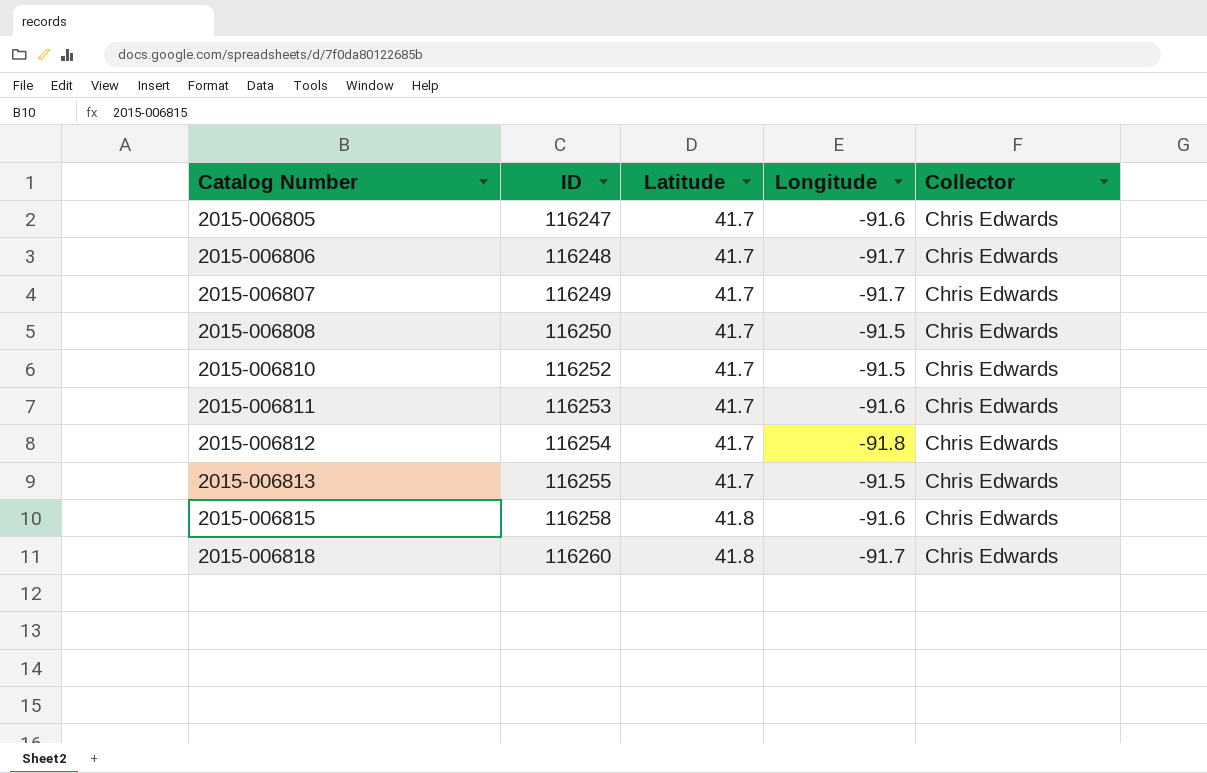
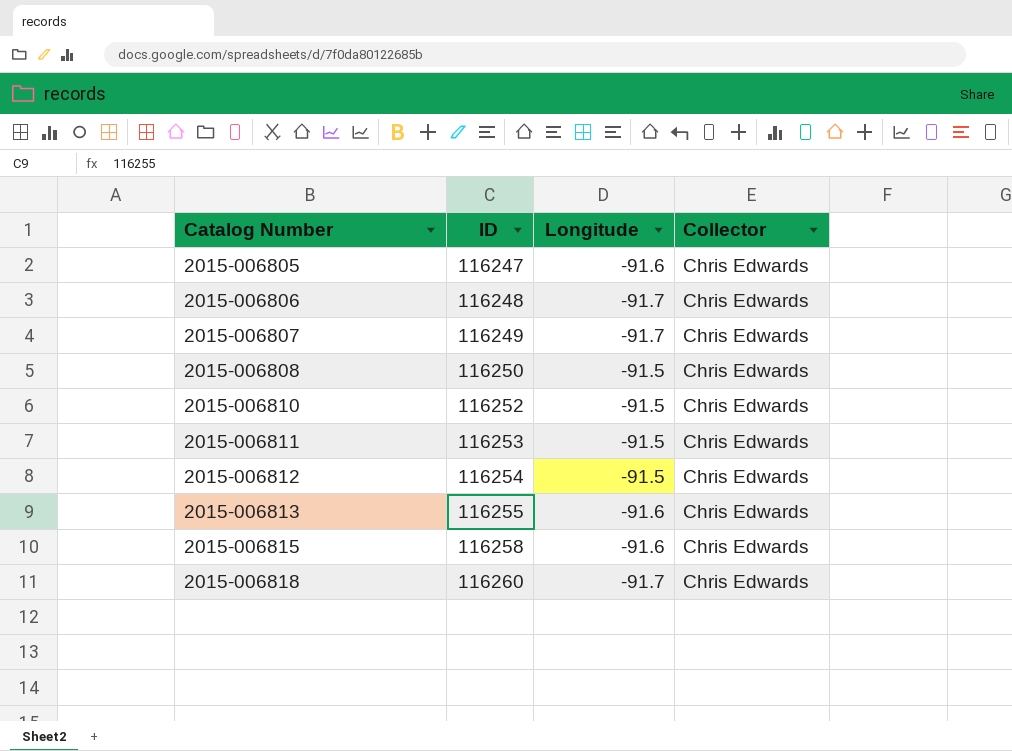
column Latitude | position: 3 -> none
2015-006811 | Longitude: -91.6 -> -91.5
2015-006812 | Longitude: -91.8 -> -91.5
2015-006813 | Longitude: -91.5 -> -91.6

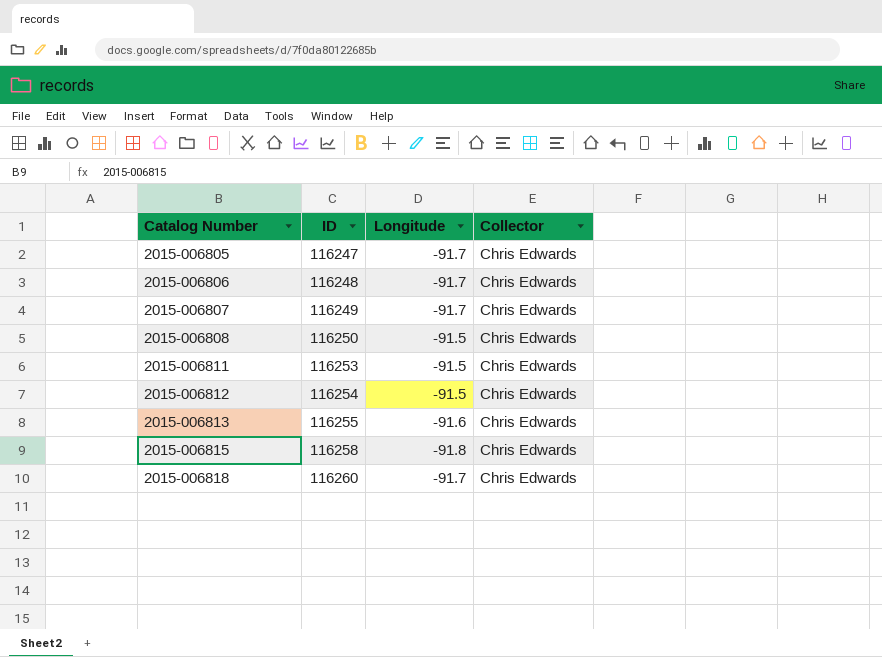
row 2015-006810: 116252 | -91.5 | Chris Edwards -> none
2015-006805 | Longitude: -91.6 -> -91.7
2015-006815 | Longitude: -91.6 -> -91.8

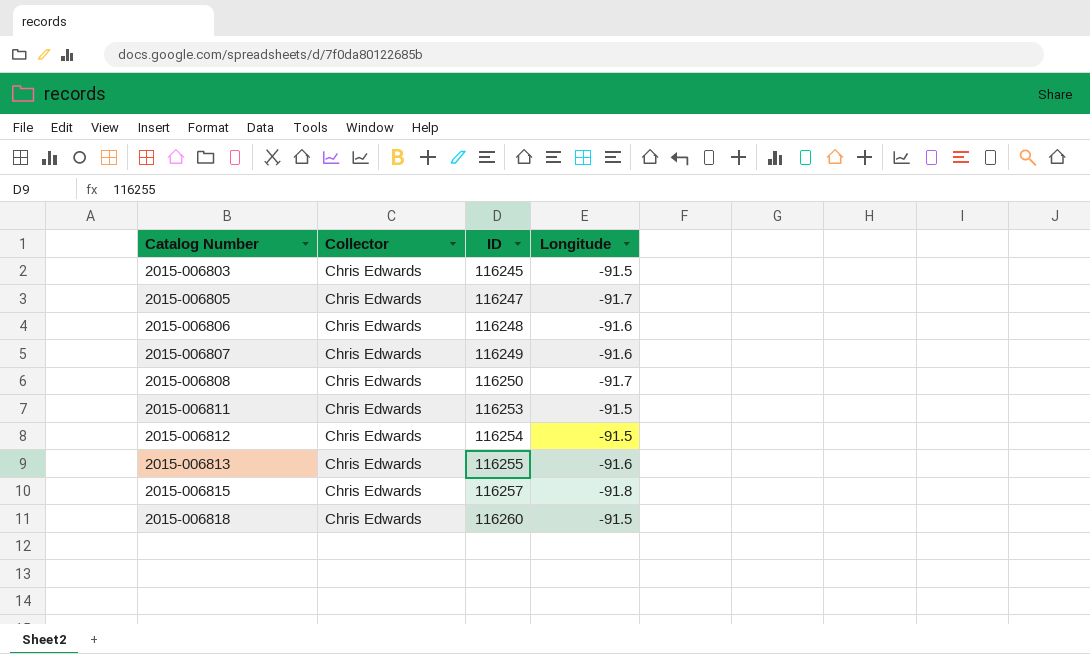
column Collector | position: 4 -> 2
row 2015-006803: none -> Chris Edwards | 116245 | -91.5
2015-006806 | Longitude: -91.7 -> -91.6
2015-006807 | Longitude: -91.7 -> -91.6
2015-006808 | Longitude: -91.5 -> -91.7
2015-006815 | ID: 116258 -> 116257
2015-006818 | Longitude: -91.7 -> -91.5

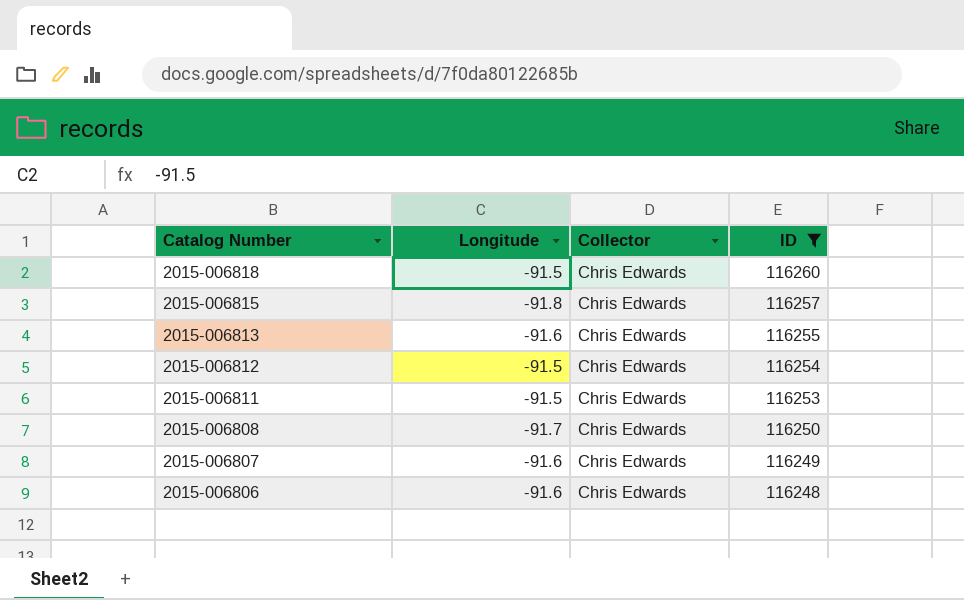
filter: none -> ID >= 116248
row order: Catalog Number ascending -> Catalog Number descending
column Longitude | position: 4 -> 2

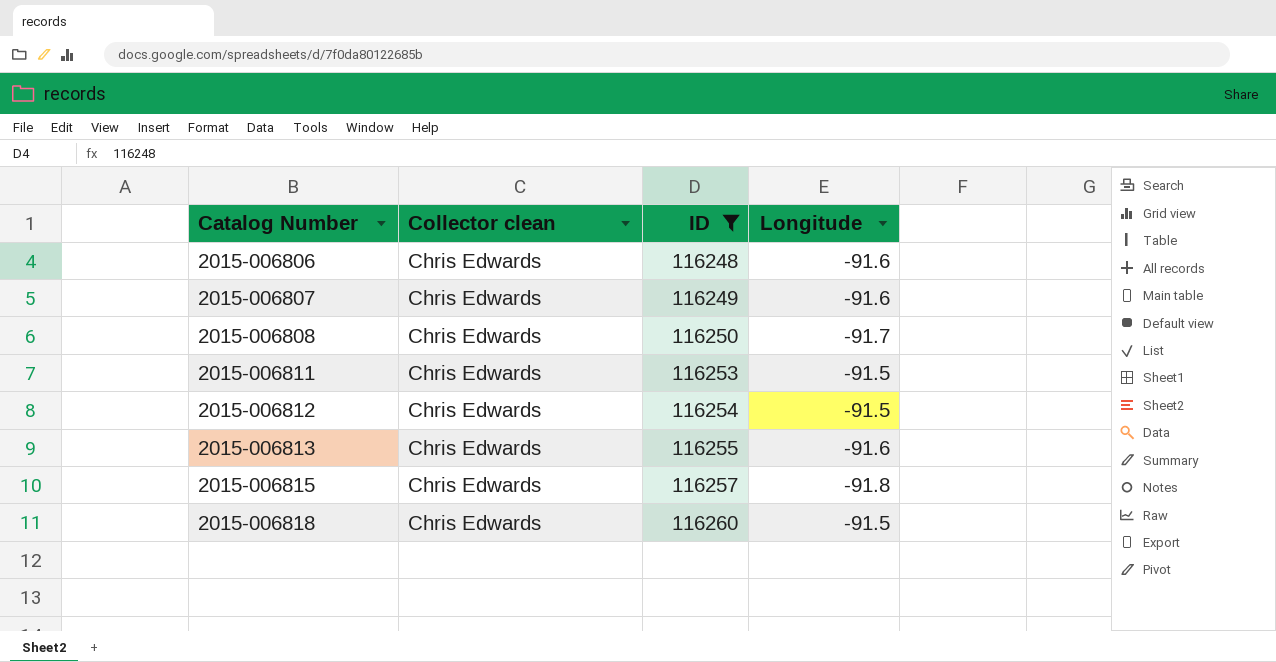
row order: Catalog Number descending -> Catalog Number ascending
column name: Collector -> Collector clean
column Longitude | position: 2 -> 4

